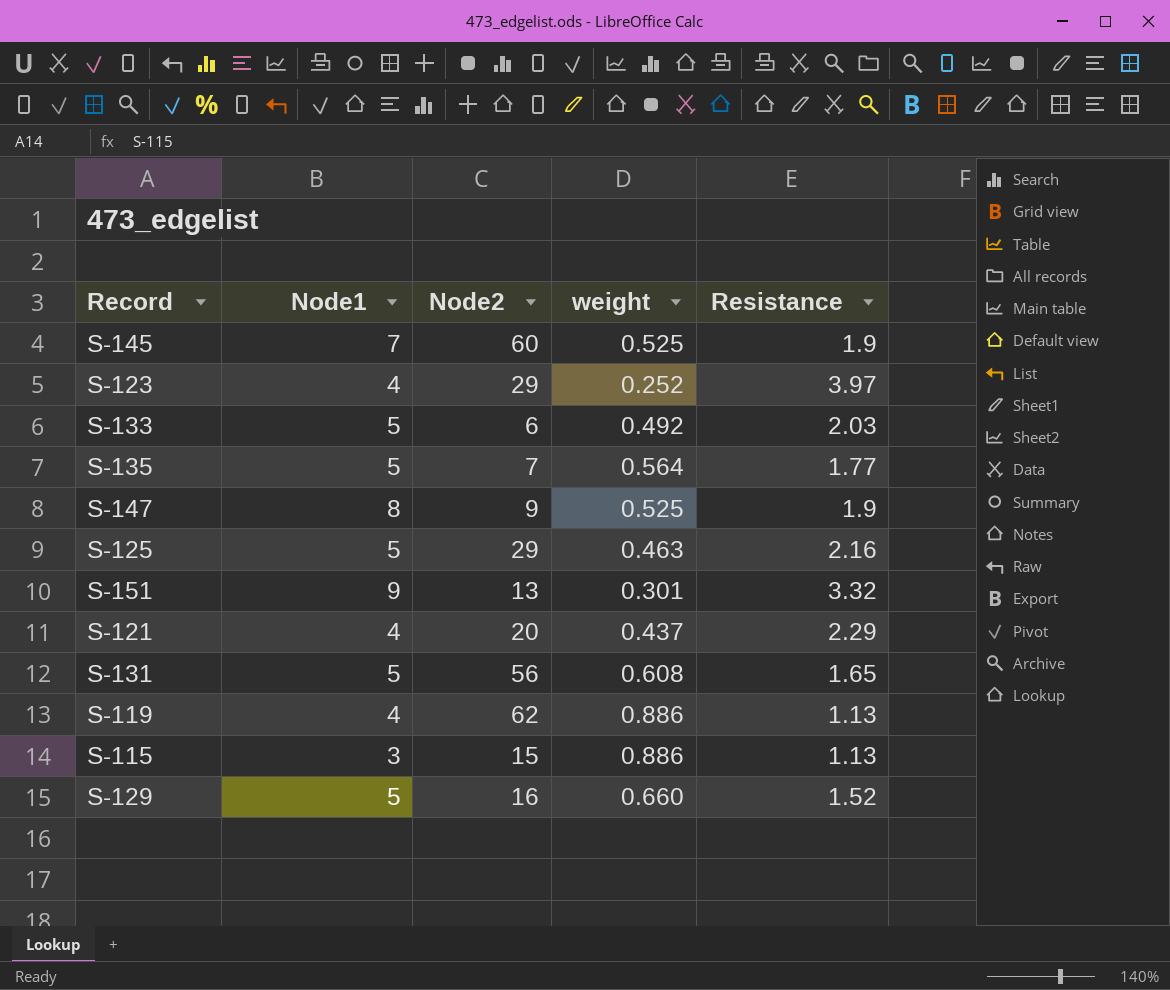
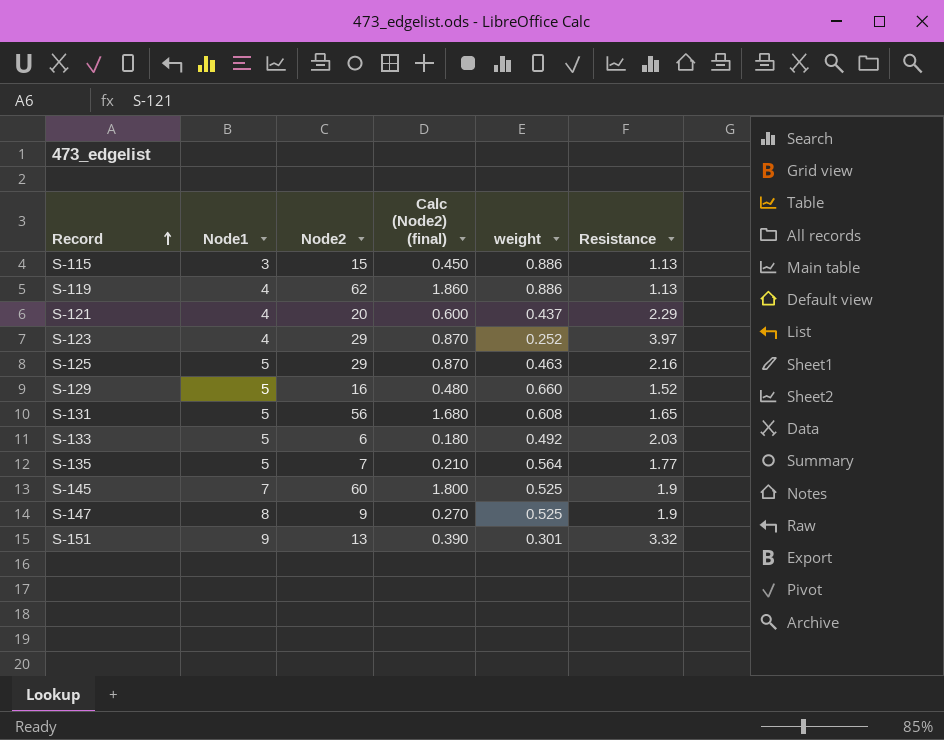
row order: none -> Record ascending
column Calc (Node2) (final) | formula: none -> [Node2] * 0.03

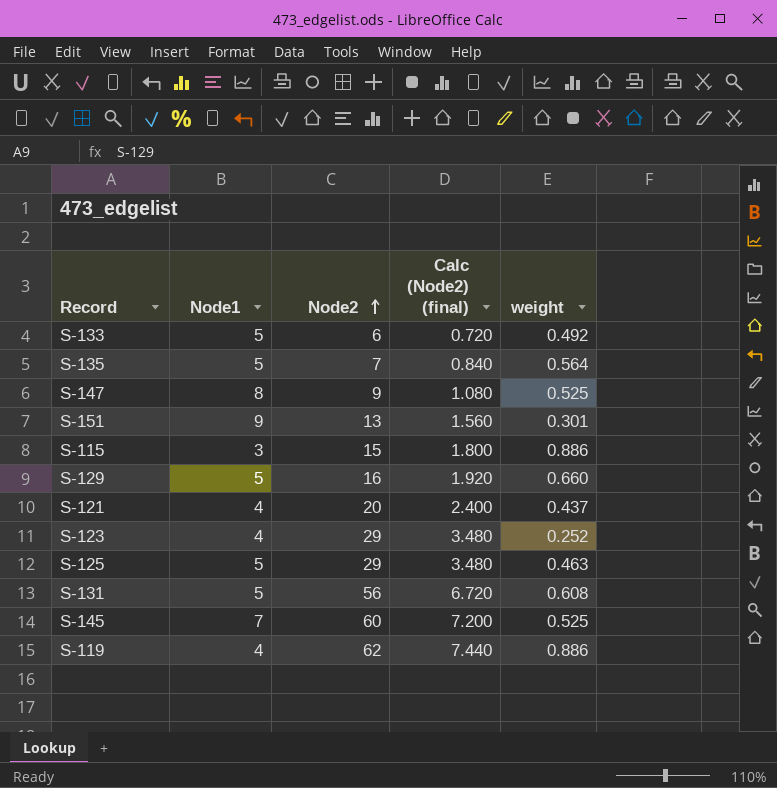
row order: Record ascending -> Node2 ascending
column Resistance | position: 6 -> none
column Calc (Node2) (final) | formula: [Node2] * 0.03 -> [Node2] * 0.12

